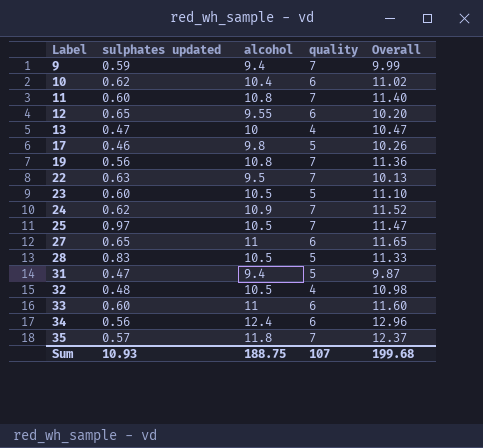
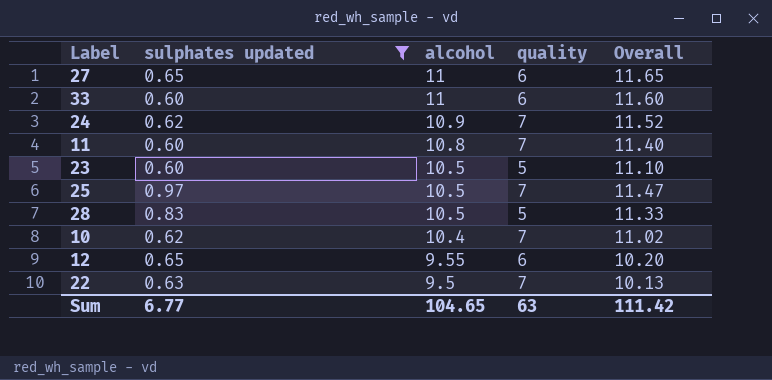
filter: none -> sulphates updated >= 0.60
row order: Label ascending -> alcohol descending
10 | quality: 6 -> 7
Sum | sulphates updated: 10.93 -> 6.77
Sum | alcohol: 188.75 -> 104.65
Sum | quality: 107 -> 63
Sum | Overall: 199.68 -> 111.42

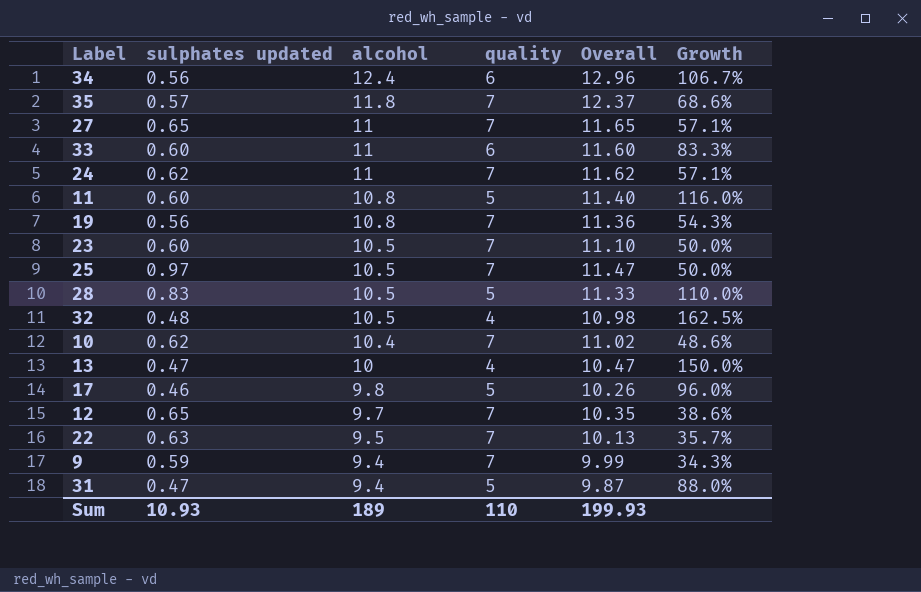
filter: sulphates updated >= 0.60 -> none
column Growth | formula: none -> ([alcohol] - [quality]) / [quality]
27 | quality: 6 -> 7
24 | alcohol: 10.9 -> 11
24 | Overall: 11.52 -> 11.62
11 | quality: 7 -> 5
23 | quality: 5 -> 7
12 | alcohol: 9.55 -> 9.7
12 | quality: 6 -> 7
12 | Overall: 10.20 -> 10.35
Sum | sulphates updated: 6.77 -> 10.93
Sum | alcohol: 104.65 -> 189
Sum | quality: 63 -> 110
Sum | Overall: 111.42 -> 199.93

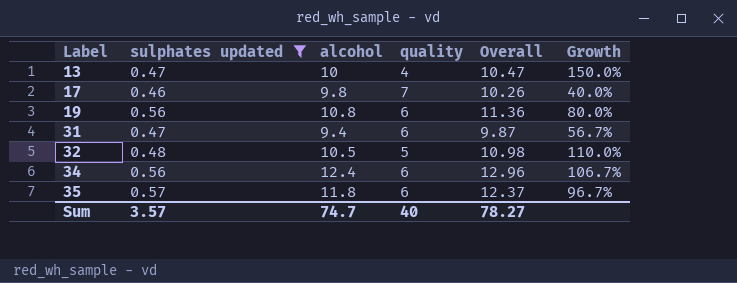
filter: none -> sulphates updated <= 0.57
row order: alcohol descending -> Label ascending
17 | quality: 5 -> 7
17 | Growth: 96.0% -> 40.0%
19 | quality: 7 -> 6
19 | Growth: 54.3% -> 80.0%
31 | quality: 5 -> 6
31 | Growth: 88.0% -> 56.7%
32 | quality: 4 -> 5
32 | Growth: 162.5% -> 110.0%
35 | quality: 7 -> 6
35 | Growth: 68.6% -> 96.7%
Sum | sulphates updated: 10.93 -> 3.57
Sum | alcohol: 189 -> 74.7
Sum | quality: 110 -> 40
Sum | Overall: 199.93 -> 78.27

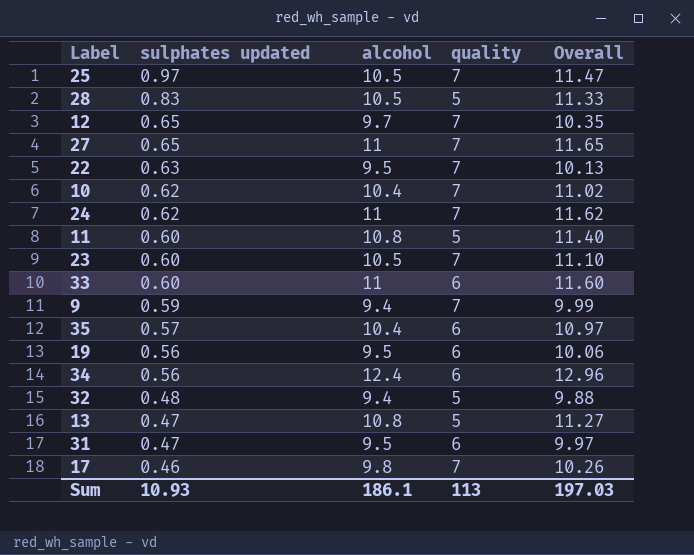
filter: sulphates updated <= 0.57 -> none
row order: Label ascending -> sulphates updated descending
column Growth | formula: ([alcohol] - [quality]) / [quality] -> none
35 | alcohol: 11.8 -> 10.4
35 | Overall: 12.37 -> 10.97
19 | alcohol: 10.8 -> 9.5
19 | Overall: 11.36 -> 10.06
32 | alcohol: 10.5 -> 9.4
32 | Overall: 10.98 -> 9.88
13 | alcohol: 10 -> 10.8
13 | quality: 4 -> 5
13 | Overall: 10.47 -> 11.27
31 | alcohol: 9.4 -> 9.5
31 | Overall: 9.87 -> 9.97
Sum | sulphates updated: 3.57 -> 10.93
Sum | alcohol: 74.7 -> 186.1
Sum | quality: 40 -> 113
Sum | Overall: 78.27 -> 197.03

